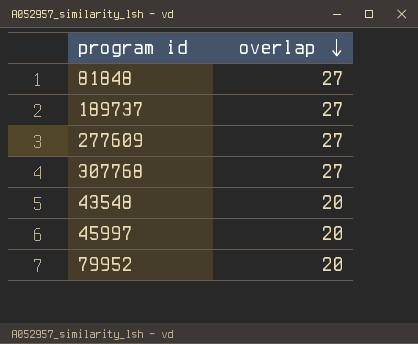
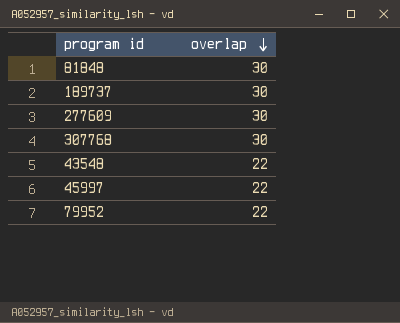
81848 | overlap: 27 -> 30
189737 | overlap: 27 -> 30
277609 | overlap: 27 -> 30
307768 | overlap: 27 -> 30
43548 | overlap: 20 -> 22
45997 | overlap: 20 -> 22
79952 | overlap: 20 -> 22

